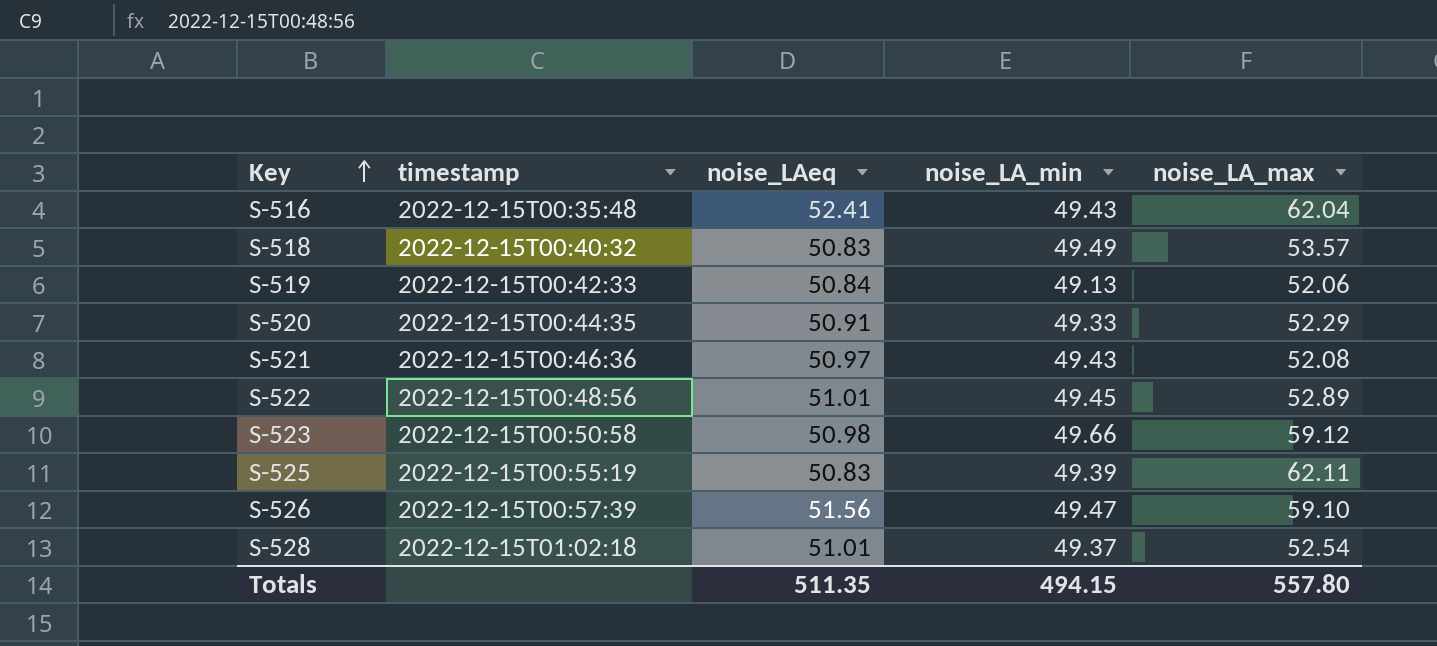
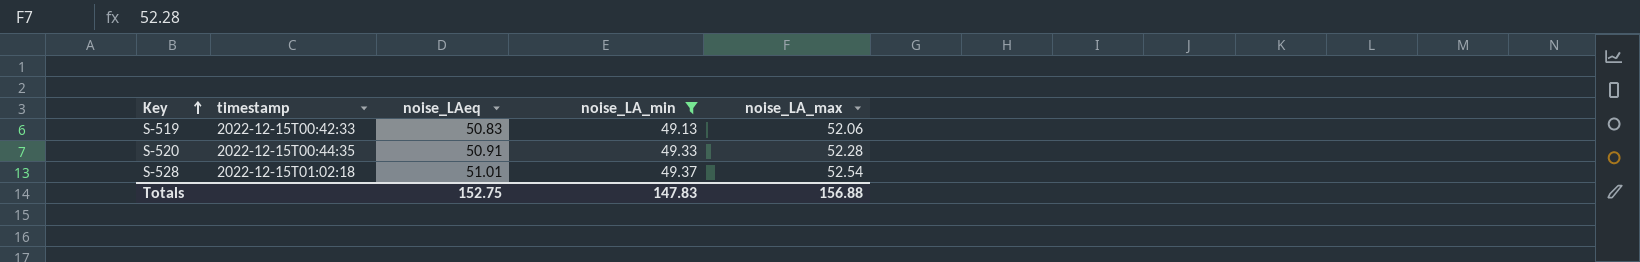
filter: none -> noise_LA_min <= 49.37
S-519 | noise_LAeq: 50.84 -> 50.83
S-520 | noise_LA_max: 52.29 -> 52.28
Totals | noise_LAeq: 511.35 -> 152.75
Totals | noise_LA_min: 494.15 -> 147.83
Totals | noise_LA_max: 557.80 -> 156.88

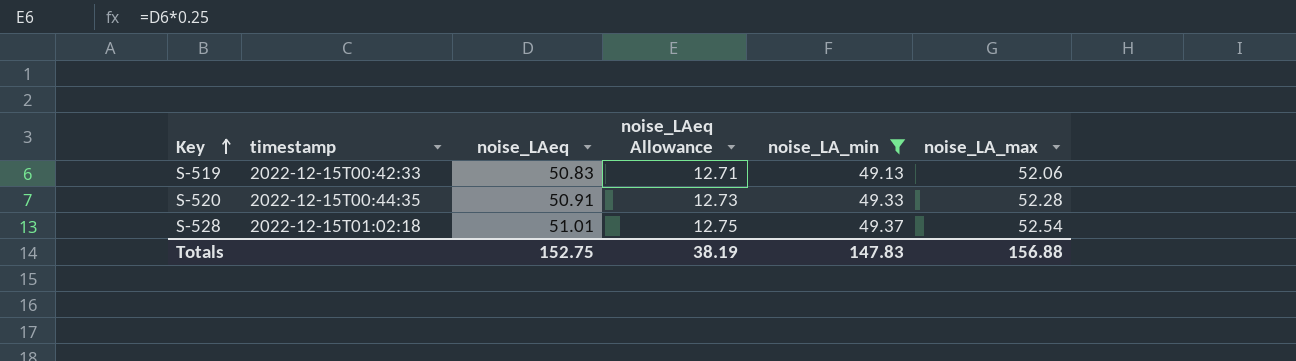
column noise_LAeq Allowance | formula: none -> [noise_LAeq] * 0.25

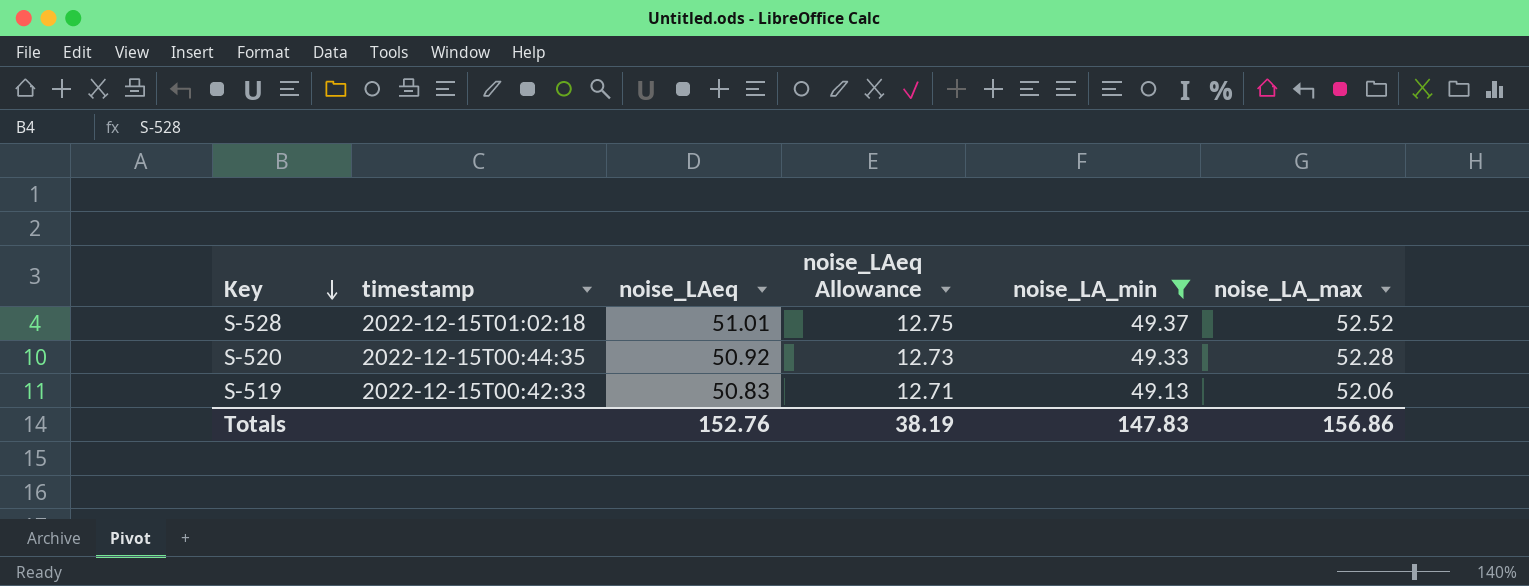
row order: Key ascending -> Key descending
S-528 | noise_LA_max: 52.54 -> 52.52
S-520 | noise_LAeq: 50.91 -> 50.92
Totals | noise_LAeq: 152.75 -> 152.76
Totals | noise_LA_max: 156.88 -> 156.86

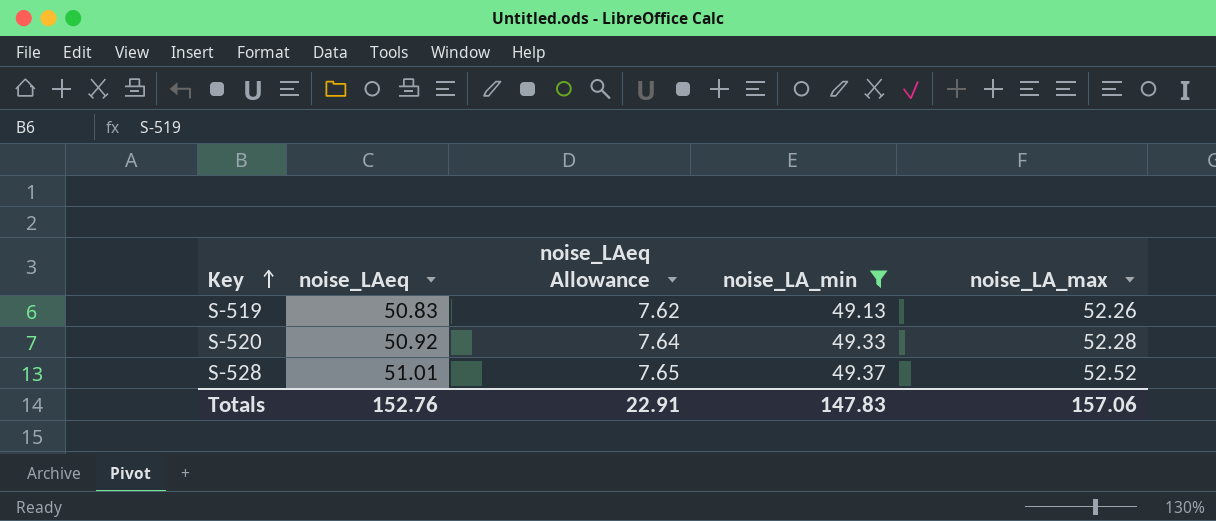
row order: Key descending -> Key ascending
column timestamp | position: 2 -> none
column noise_LAeq Allowance | formula: [noise_LAeq] * 0.25 -> [noise_LAeq] * 0.15
S-519 | noise_LA_max: 52.06 -> 52.26
Totals | noise_LAeq Allowance: 38.19 -> 22.91
Totals | noise_LA_max: 156.86 -> 157.06

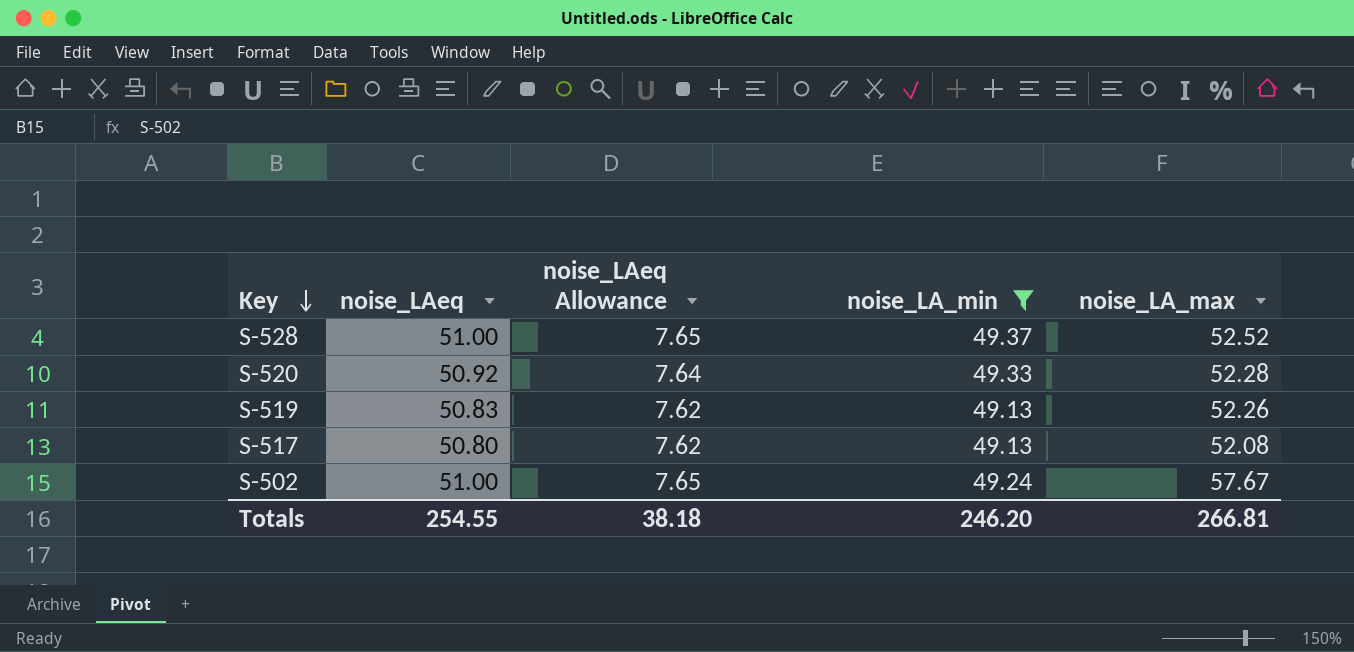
row order: Key ascending -> Key descending
S-528 | noise_LAeq: 51.01 -> 51.00
row S-517: none -> 50.80 | 7.62 | 49.13 | 52.08
row S-502: none -> 51.00 | 7.65 | 49.24 | 57.67
Totals | noise_LAeq: 152.76 -> 254.55
Totals | noise_LAeq Allowance: 22.91 -> 38.18
Totals | noise_LA_min: 147.83 -> 246.20
Totals | noise_LA_max: 157.06 -> 266.81

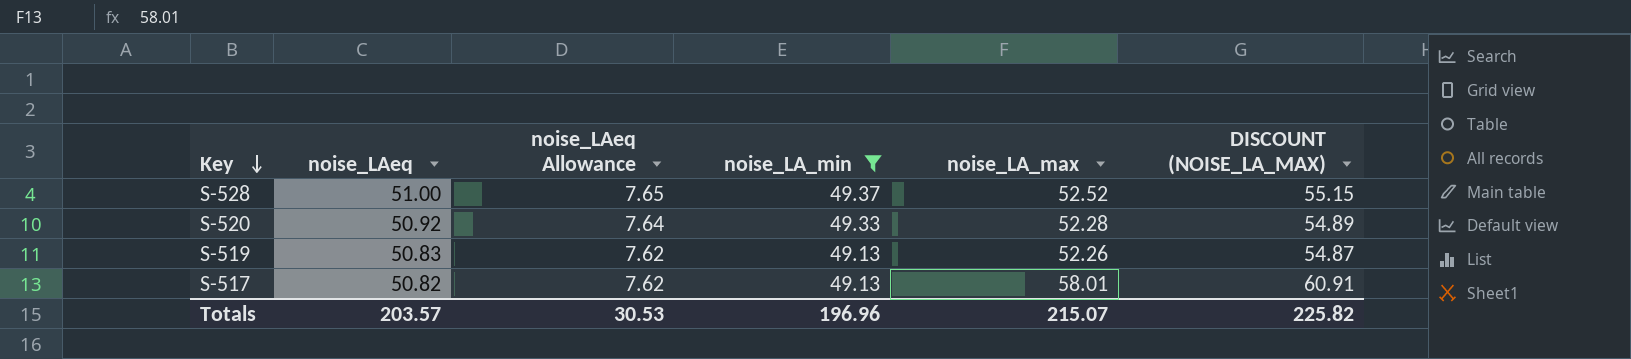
column DISCOUNT (NOISE_LA_MAX) | formula: none -> [noise_LA_max] * 1.05
row S-502: 51.00 | 7.65 | 49.24 | 57.67 -> none
S-517 | noise_LAeq: 50.80 -> 50.82
S-517 | noise_LA_max: 52.08 -> 58.01
Totals | noise_LAeq: 254.55 -> 203.57
Totals | noise_LAeq Allowance: 38.18 -> 30.53
Totals | noise_LA_min: 246.20 -> 196.96
Totals | noise_LA_max: 266.81 -> 215.07

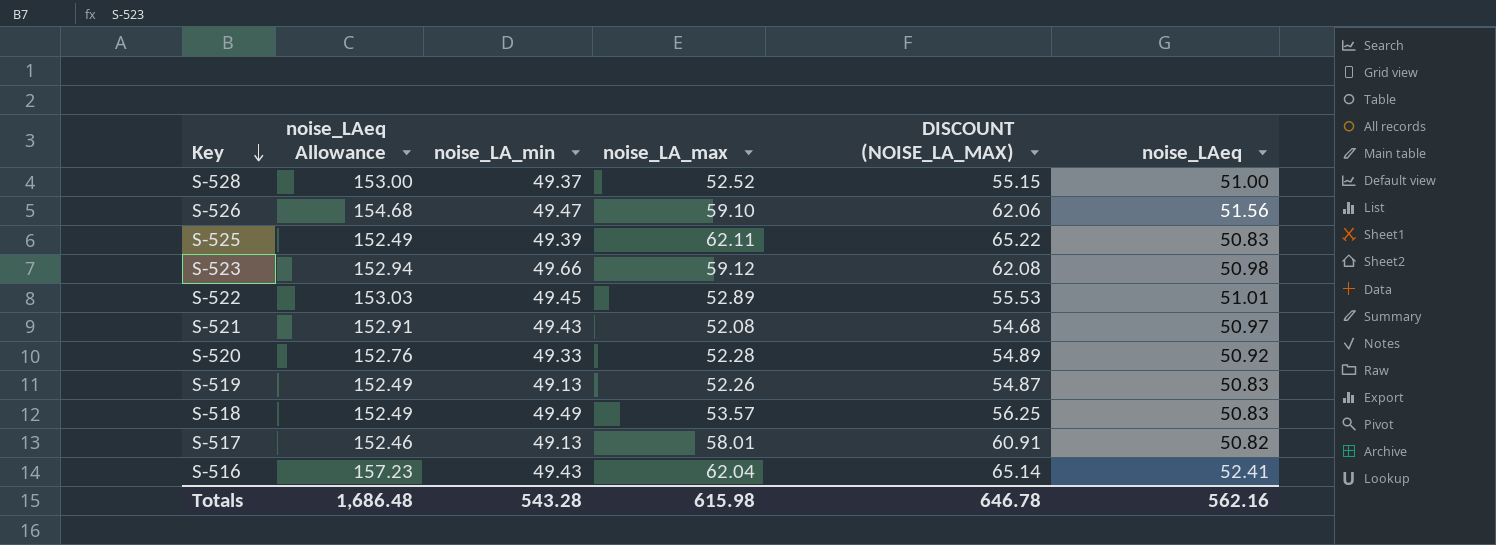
filter: noise_LA_min <= 49.37 -> none
column noise_LAeq Allowance | formula: [noise_LAeq] * 0.15 -> [noise_LAeq] * 3
column noise_LAeq | position: 2 -> 6
Totals | noise_LAeq Allowance: 30.53 -> 1,686.48
Totals | noise_LA_min: 196.96 -> 543.28
Totals | noise_LA_max: 215.07 -> 615.98
Totals | DISCOUNT (NOISE_LA_MAX): 225.82 -> 646.78
Totals | noise_LAeq: 203.57 -> 562.16

